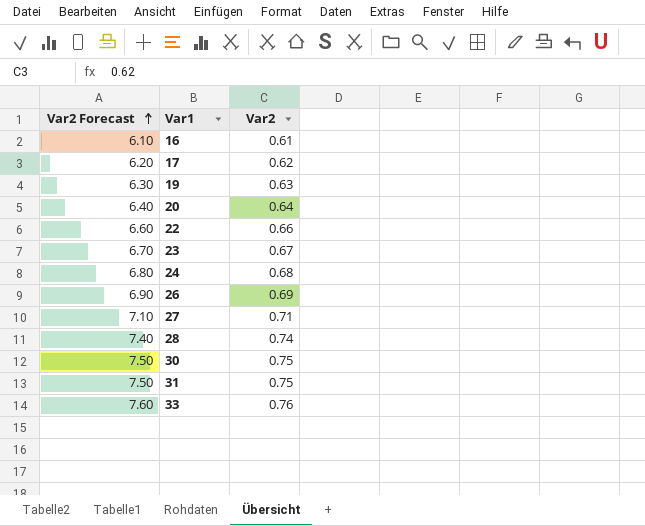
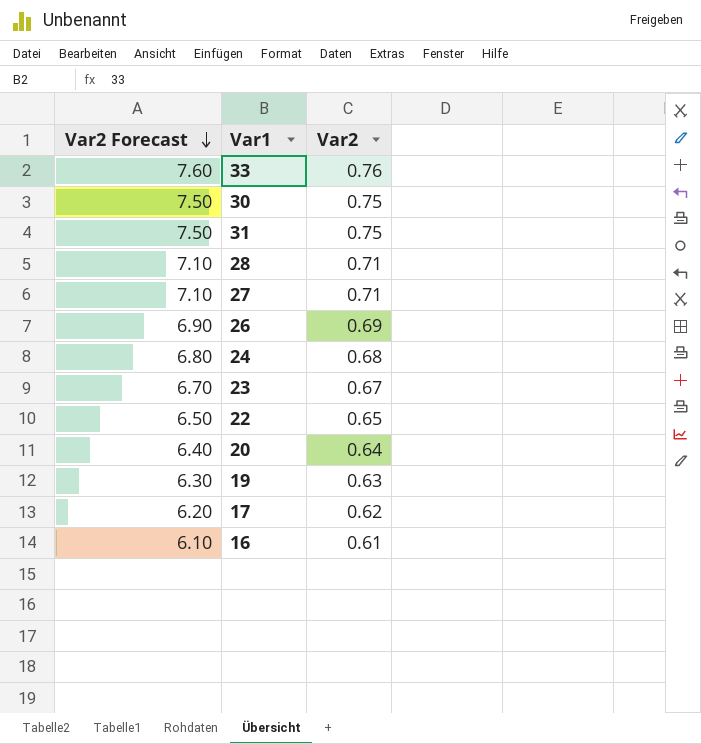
row order: Var2 Forecast ascending -> Var2 Forecast descending
28 | Var2 Forecast: 7.40 -> 7.10
28 | Var2: 0.74 -> 0.71
22 | Var2 Forecast: 6.60 -> 6.50
22 | Var2: 0.66 -> 0.65

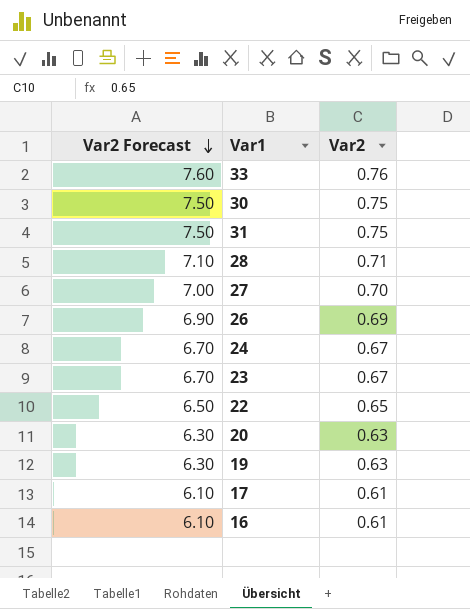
27 | Var2 Forecast: 7.10 -> 7.00
27 | Var2: 0.71 -> 0.70
24 | Var2 Forecast: 6.80 -> 6.70
24 | Var2: 0.68 -> 0.67
20 | Var2 Forecast: 6.40 -> 6.30
20 | Var2: 0.64 -> 0.63
17 | Var2 Forecast: 6.20 -> 6.10
17 | Var2: 0.62 -> 0.61

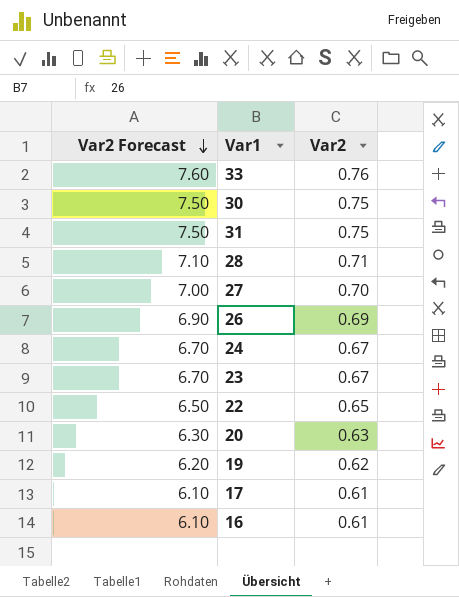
19 | Var2 Forecast: 6.30 -> 6.20
19 | Var2: 0.63 -> 0.62

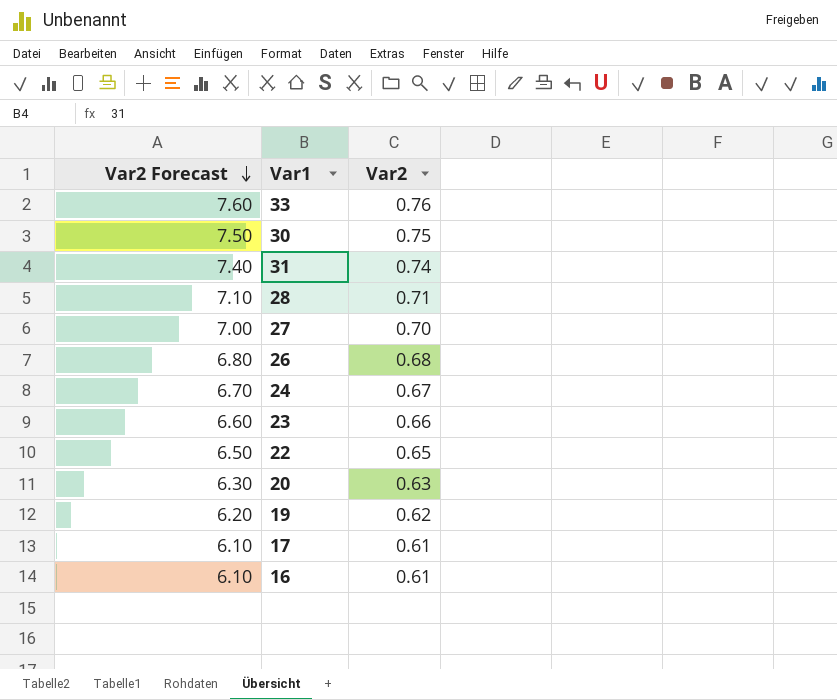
31 | Var2 Forecast: 7.50 -> 7.40
31 | Var2: 0.75 -> 0.74
26 | Var2 Forecast: 6.90 -> 6.80
26 | Var2: 0.69 -> 0.68
23 | Var2 Forecast: 6.70 -> 6.60
23 | Var2: 0.67 -> 0.66

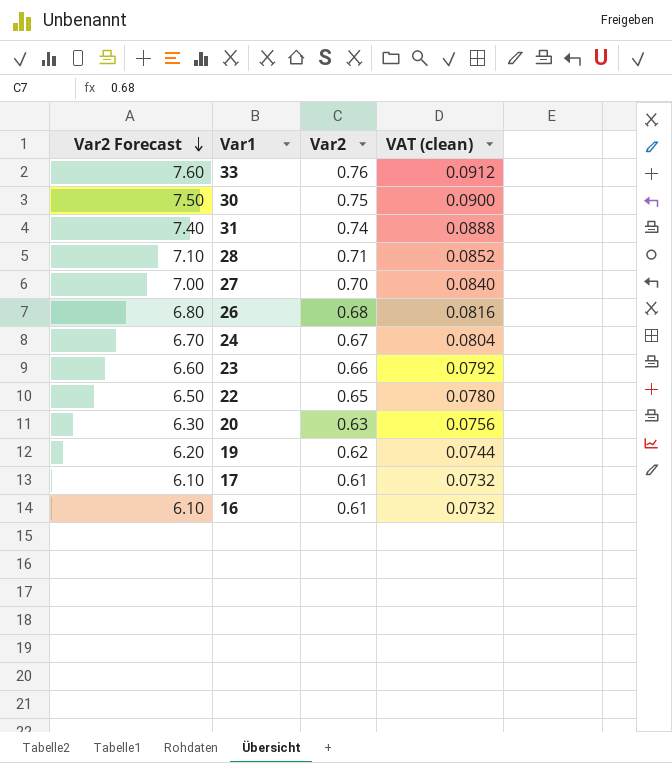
column VAT (clean) | formula: none -> [Var2] * 0.12

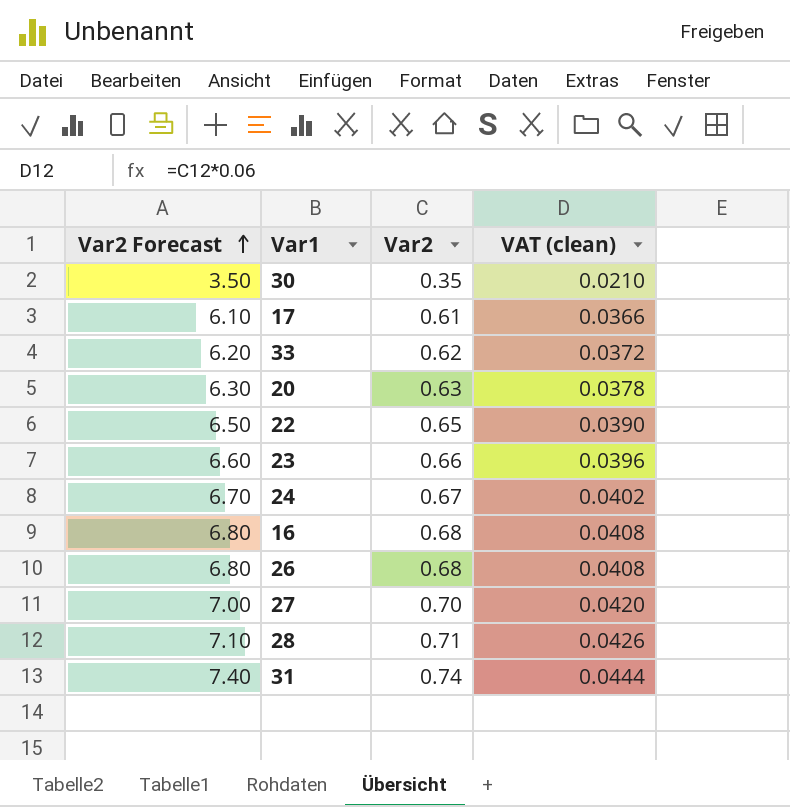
row order: Var2 Forecast descending -> Var2 Forecast ascending
column VAT (clean) | formula: [Var2] * 0.12 -> [Var2] * 0.06
row 19: 6.20 | 0.62 | 0.0744 -> none
30 | Var2 Forecast: 7.50 -> 3.50
30 | Var2: 0.75 -> 0.35
33 | Var2 Forecast: 7.60 -> 6.20
33 | Var2: 0.76 -> 0.62
16 | Var2 Forecast: 6.10 -> 6.80
16 | Var2: 0.61 -> 0.68

